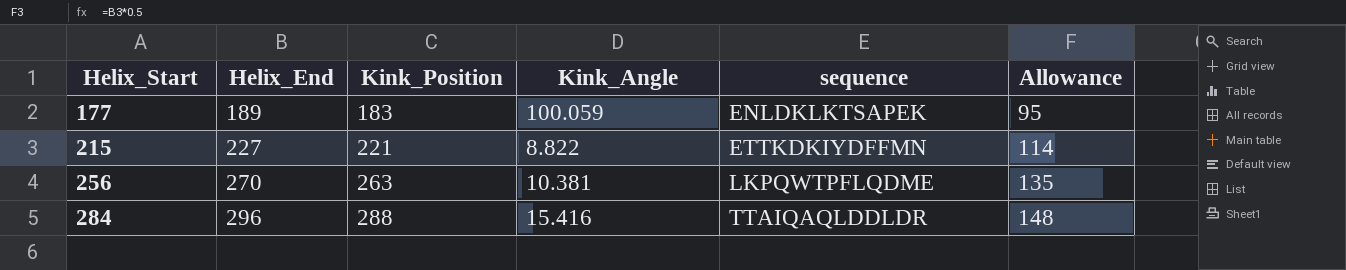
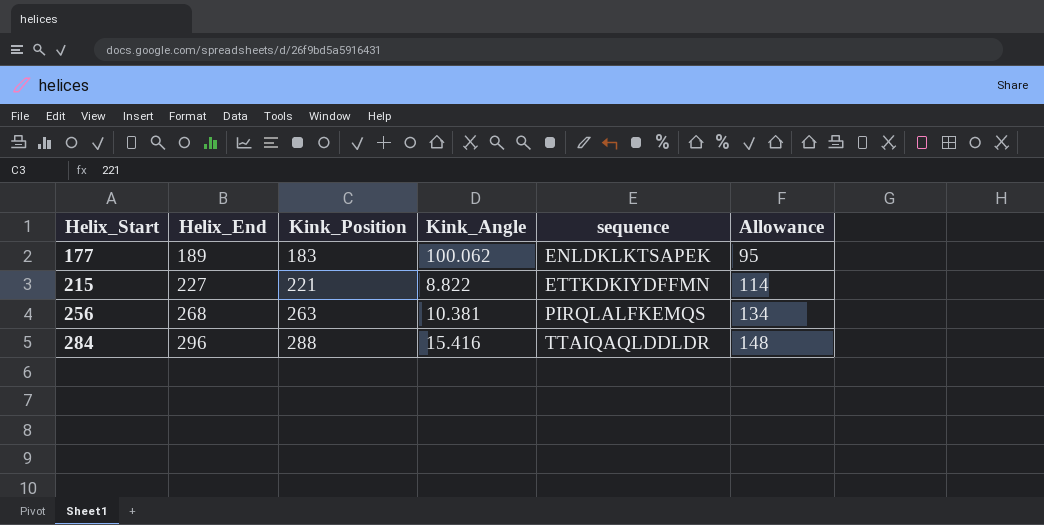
177 | Kink_Angle: 100.059 -> 100.062
256 | Helix_End: 270 -> 268
256 | sequence: LKPQWTPFLQDME -> PIRQLALFKEMQS
256 | Allowance: 135 -> 134

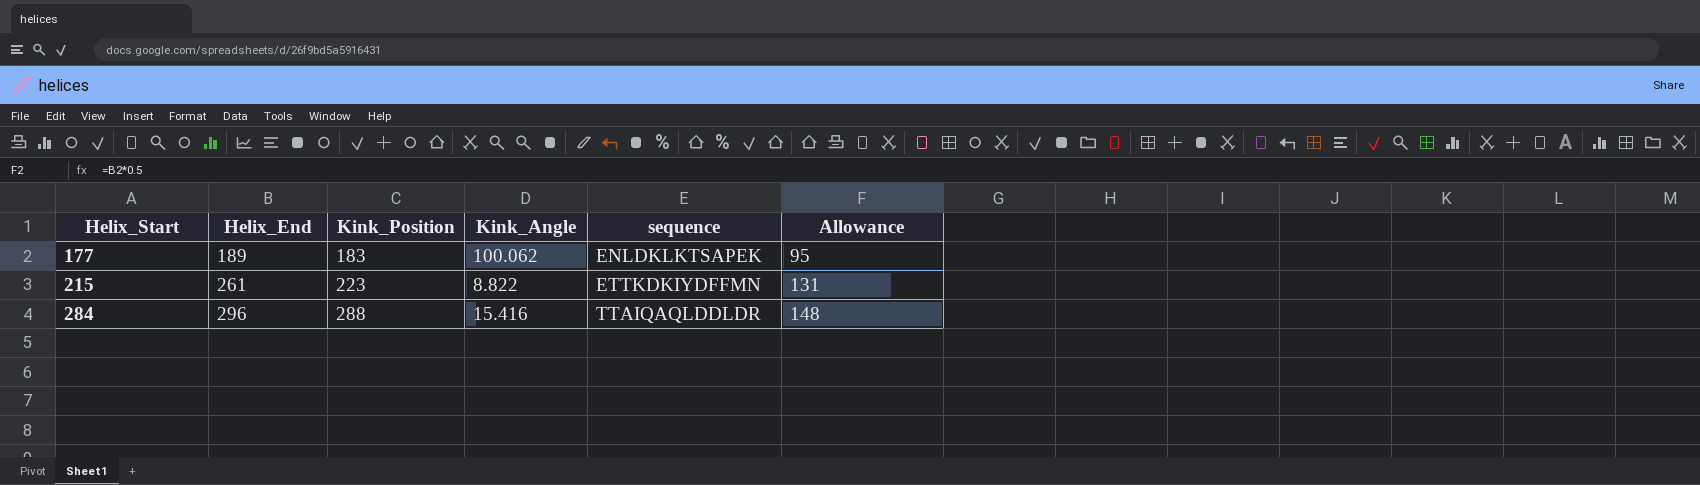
row 256: 268 | 263 | 10.381 | PIRQLALFKEMQS | 134 -> none
215 | Helix_End: 227 -> 261
215 | Kink_Position: 221 -> 223
215 | Allowance: 114 -> 131

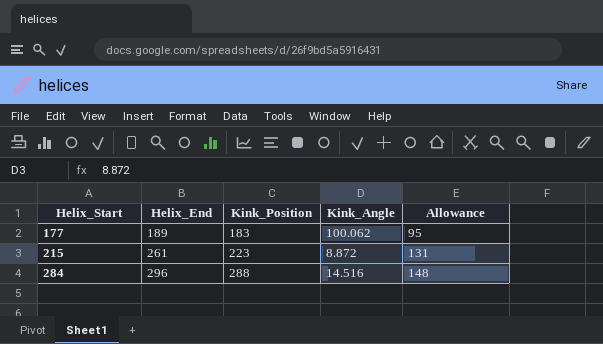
column sequence | position: 5 -> none
215 | Kink_Angle: 8.822 -> 8.872
284 | Kink_Angle: 15.416 -> 14.516

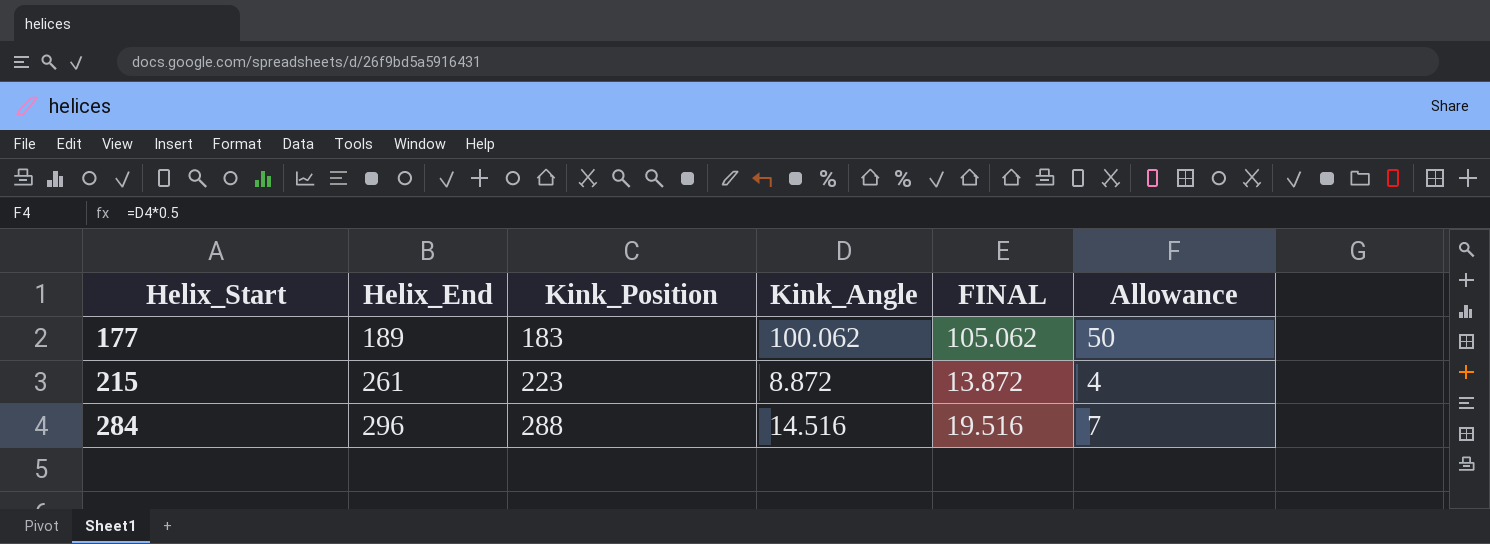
column FINAL | formula: none -> [Kink_Angle] + 5
column Allowance | formula: [Helix_End] * 0.5 -> [Kink_Angle] * 0.5

